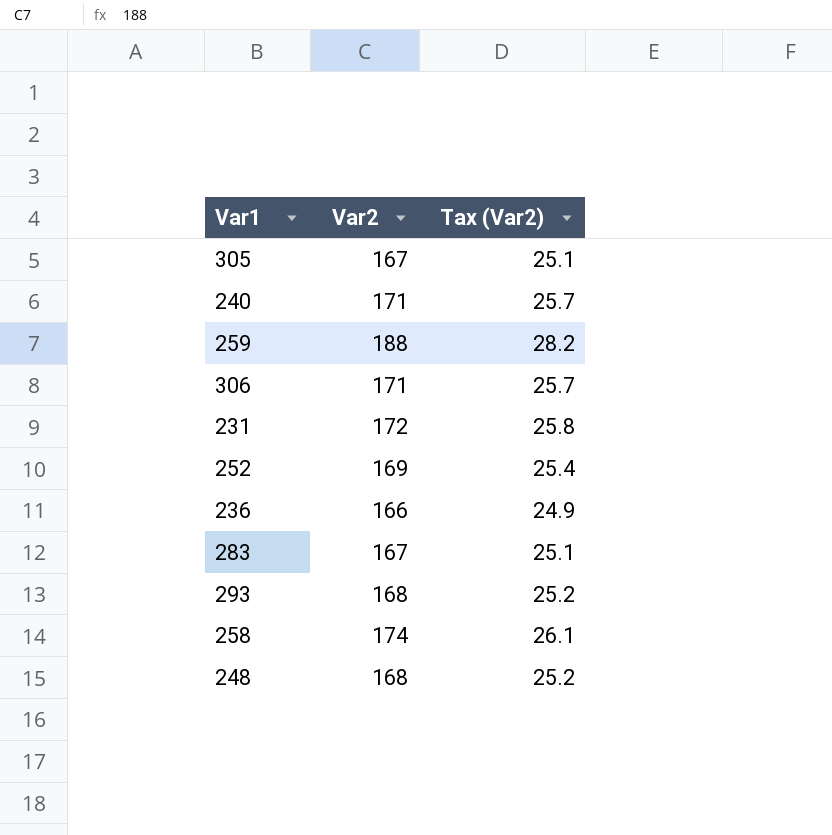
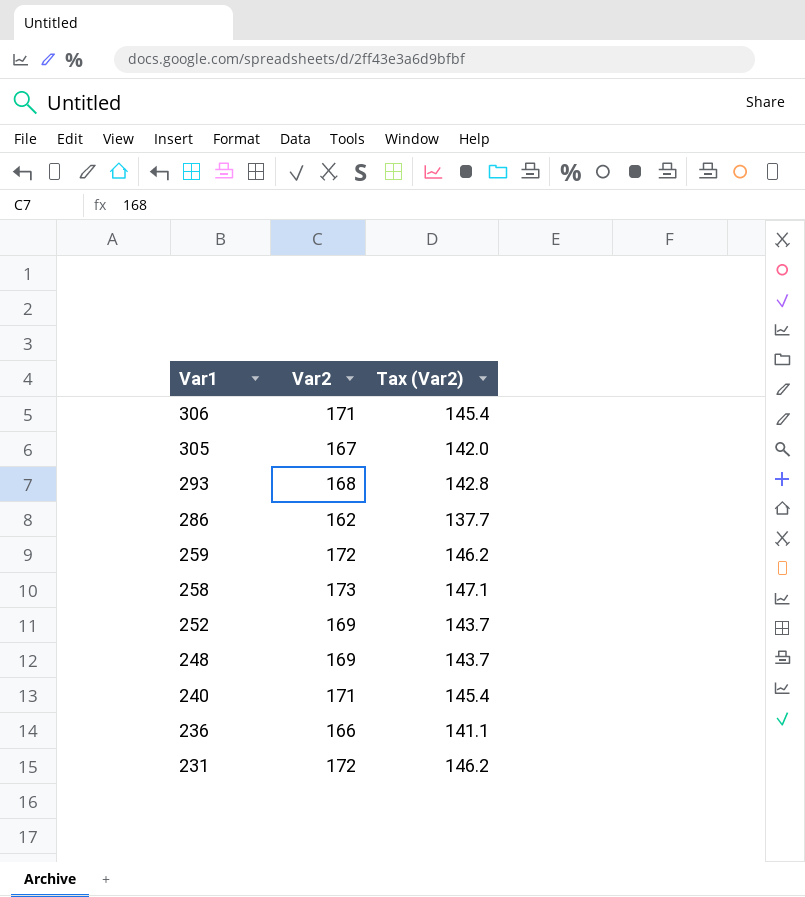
row order: none -> Var1 descending
column Tax (Var2) | formula: [Var2] * 0.15 -> [Var2] * 0.85
row 283: 167 | 25.1 -> none
row 286: none -> 162 | 137.7
259 | Var2: 188 -> 172
258 | Var2: 174 -> 173
248 | Var2: 168 -> 169

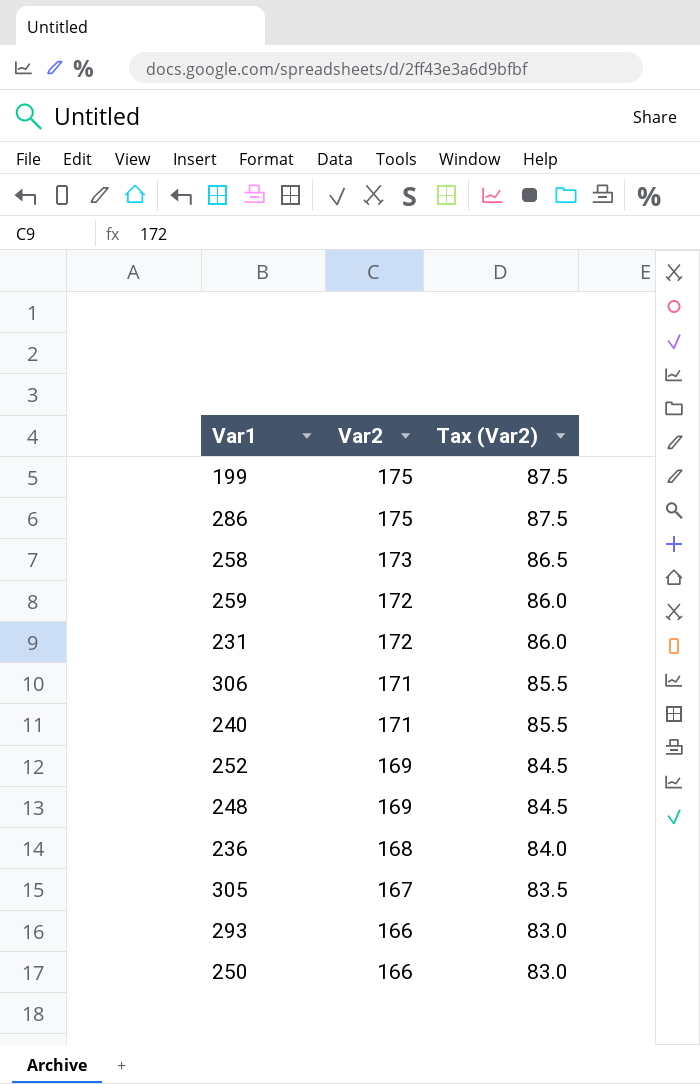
row order: Var1 descending -> Var2 descending
column Tax (Var2) | formula: [Var2] * 0.85 -> [Var2] * 0.5
row 199: none -> 175 | 87.5
286 | Var2: 162 -> 175
236 | Var2: 166 -> 168
293 | Var2: 168 -> 166
row 250: none -> 166 | 83.0

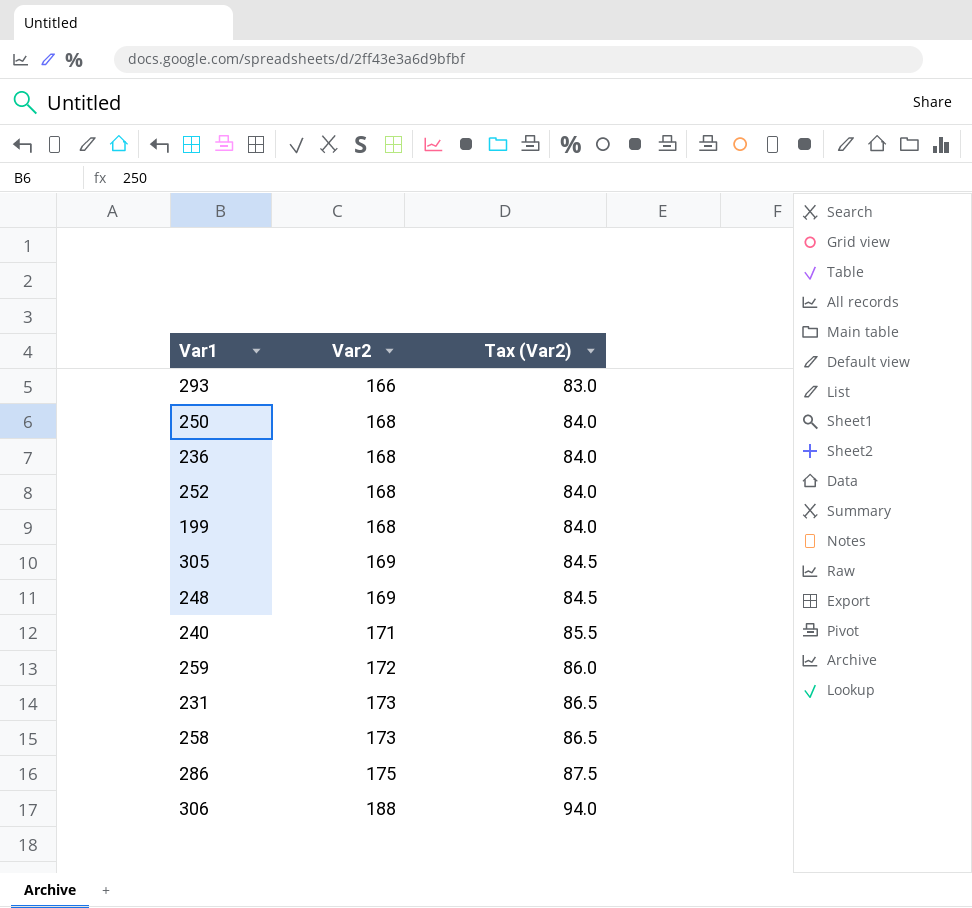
row order: Var2 descending -> Var2 ascending
250 | Var2: 166 -> 168
250 | Tax (Var2): 83.0 -> 84.0
252 | Var2: 169 -> 168
252 | Tax (Var2): 84.5 -> 84.0
199 | Var2: 175 -> 168
199 | Tax (Var2): 87.5 -> 84.0
305 | Var2: 167 -> 169
305 | Tax (Var2): 83.5 -> 84.5
231 | Var2: 172 -> 173
231 | Tax (Var2): 86.0 -> 86.5
306 | Var2: 171 -> 188
306 | Tax (Var2): 85.5 -> 94.0

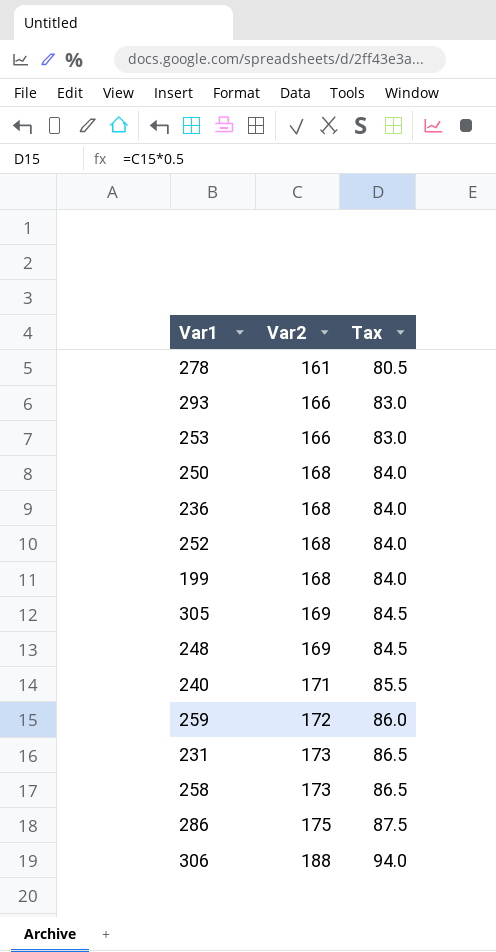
column name: Tax (Var2) -> Tax
row 278: none -> 161 | 80.5
row 253: none -> 166 | 83.0

